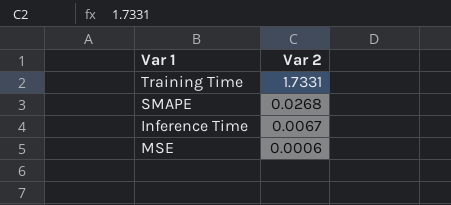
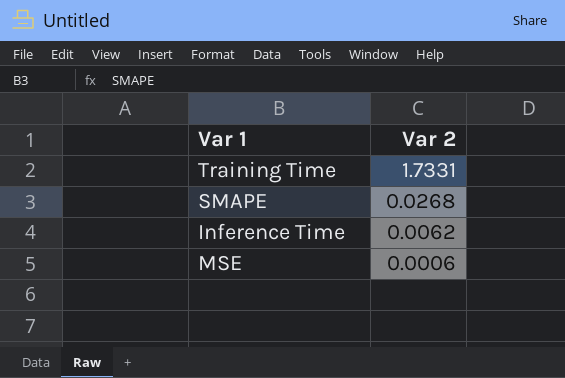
Inference Time | Var 2: 0.0067 -> 0.0062

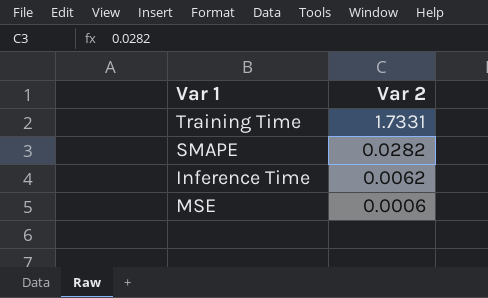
SMAPE | Var 2: 0.0268 -> 0.0282

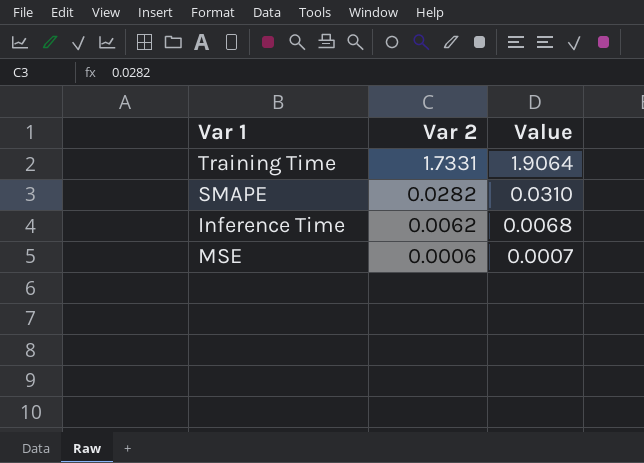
column Value | formula: none -> [Var 2] * 1.1

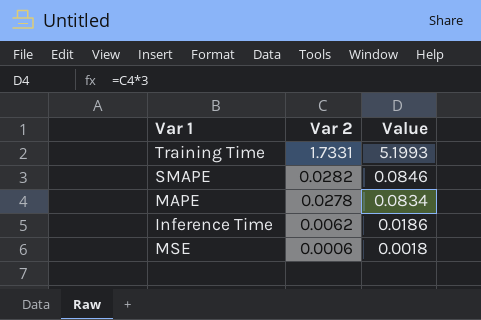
column Value | formula: [Var 2] * 1.1 -> [Var 2] * 3
row MAPE: none -> 0.0278 | 0.0834

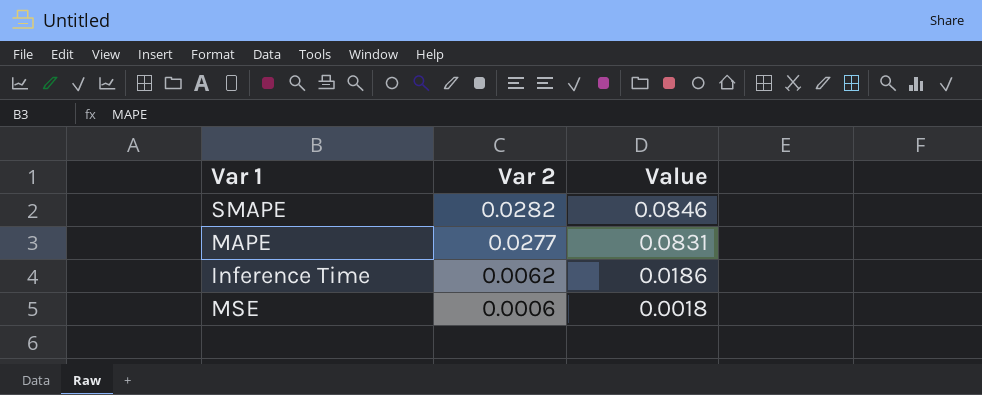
row Training Time: 1.7331 | 5.1993 -> none
MAPE | Var 2: 0.0278 -> 0.0277
MAPE | Value: 0.0834 -> 0.0831

